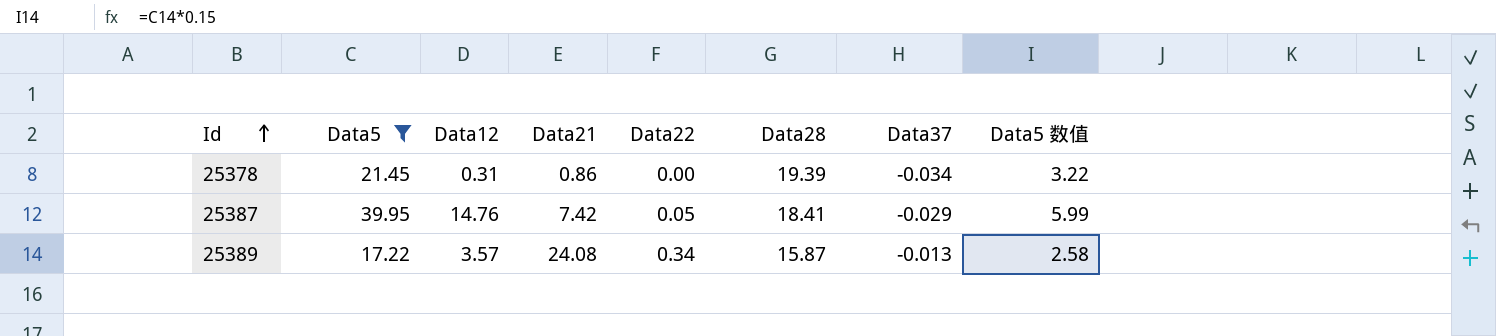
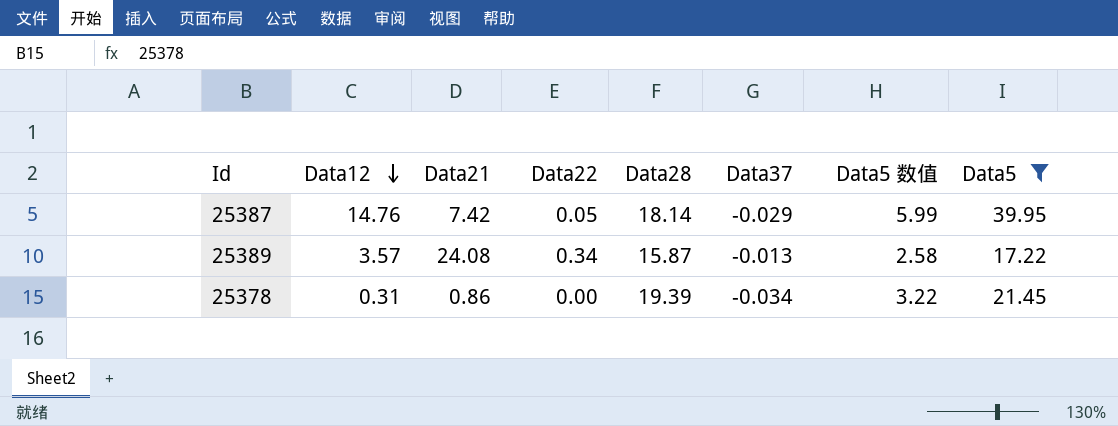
row order: Id ascending -> Data12 descending
column Data5 | position: 2 -> 8
25387 | Data28: 18.41 -> 18.14

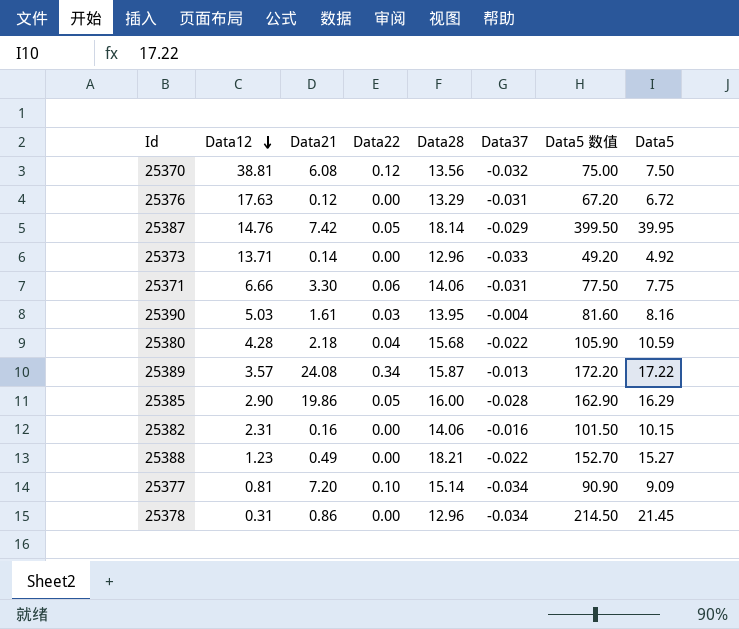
filter: Data5 >= 17.22 -> none
column Data5 数值 | formula: [Data5] * 0.15 -> [Data5] * 10
25378 | Data28: 19.39 -> 12.96

